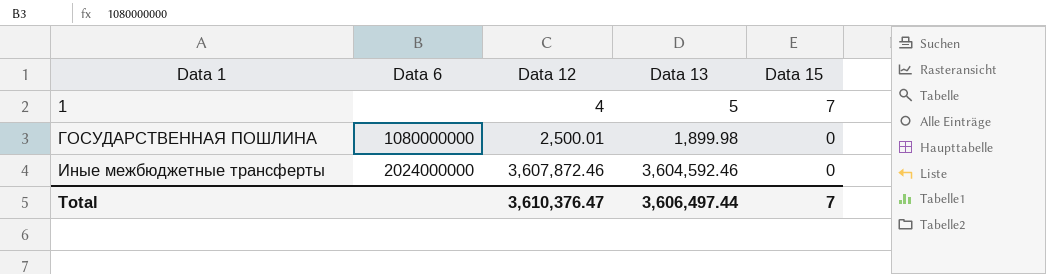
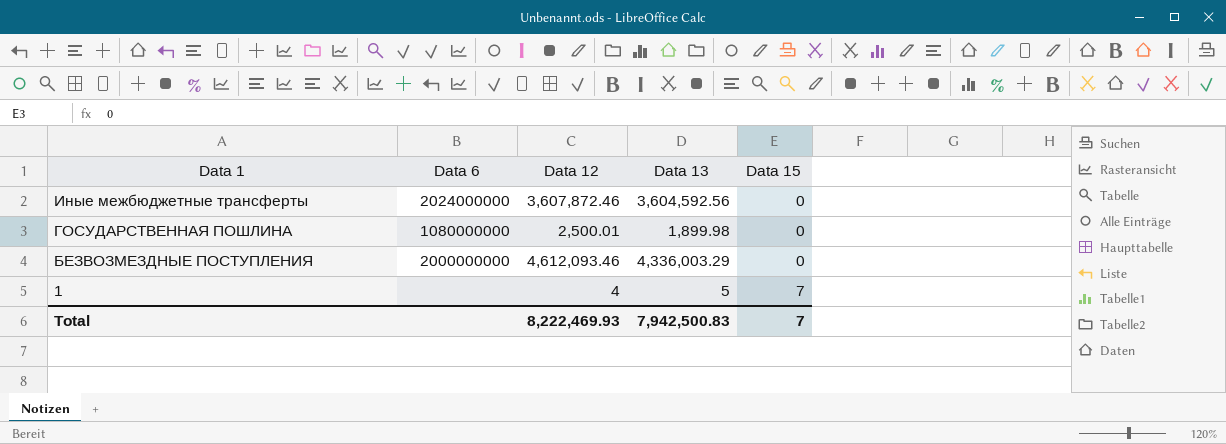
row order: Data 1 ascending -> Data 1 descending
Иные межбюджетные трансферты | Data 13: 3,604,592.46 -> 3,604,592.56
row БЕЗВОЗМЕЗДНЫЕ ПОСТУПЛЕНИЯ: none -> 2000000000 | 4,612,093.46 | 4,336,003.29 | 0
Total | Data 12: 3,610,376.47 -> 8,222,469.93
Total | Data 13: 3,606,497.44 -> 7,942,500.83

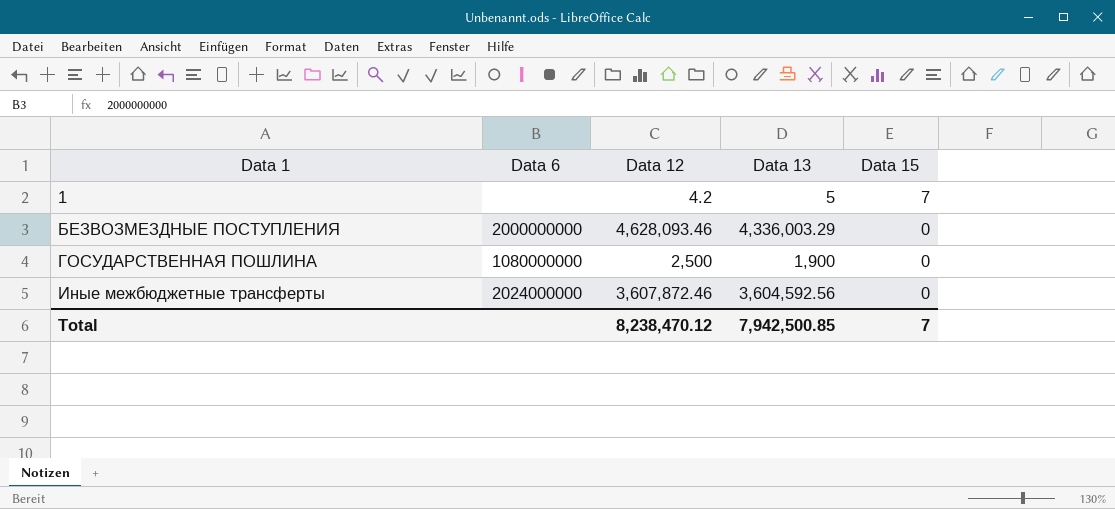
row order: Data 1 descending -> Data 1 ascending
1 | Data 12: 4 -> 4.2
БЕЗВОЗМЕЗДНЫЕ ПОСТУПЛЕНИЯ | Data 12: 4,612,093.46 -> 4,628,093.46
ГОСУДАРСТВЕННАЯ ПОШЛИНА | Data 12: 2,500.01 -> 2,500
ГОСУДАРСТВЕННАЯ ПОШЛИНА | Data 13: 1,899.98 -> 1,900
Total | Data 12: 8,222,469.93 -> 8,238,470.12
Total | Data 13: 7,942,500.83 -> 7,942,500.85

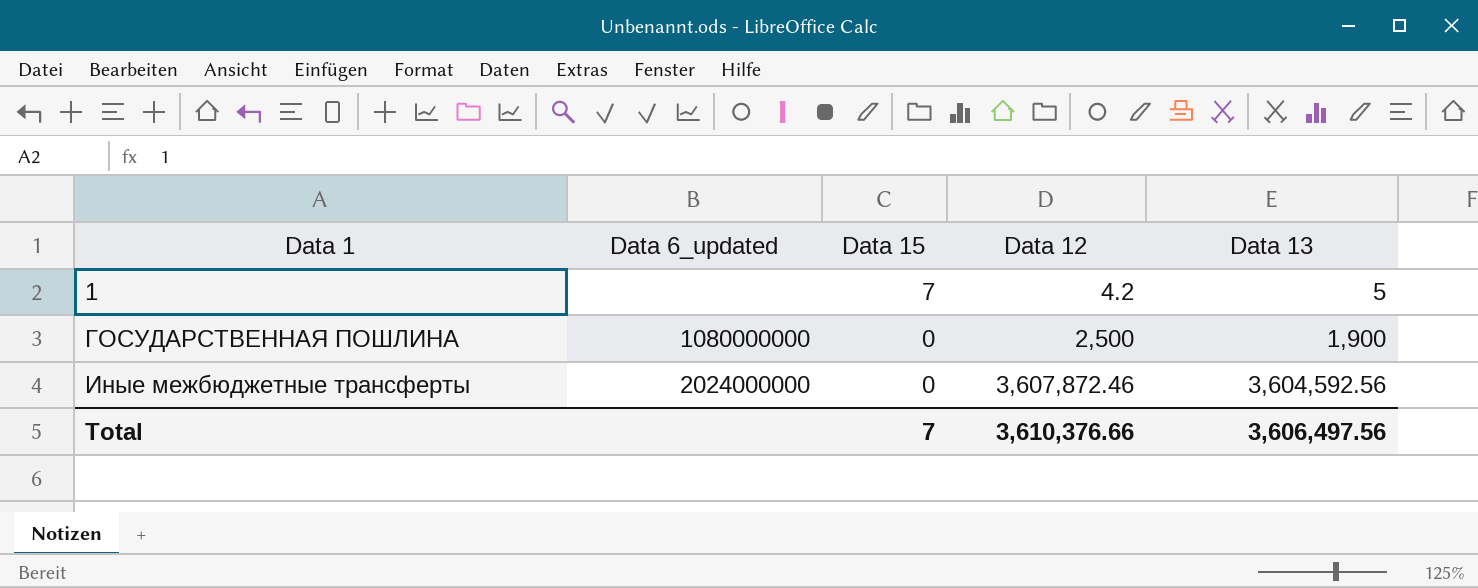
column name: Data 6 -> Data 6_updated
column Data 15 | position: 5 -> 3
row БЕЗВОЗМЕЗДНЫЕ ПОСТУПЛЕНИЯ: 2000000000 | 4,628,093.46 | 4,336,003.29 | 0 -> none
Total | Data 12: 8,238,470.12 -> 3,610,376.66
Total | Data 13: 7,942,500.85 -> 3,606,497.56

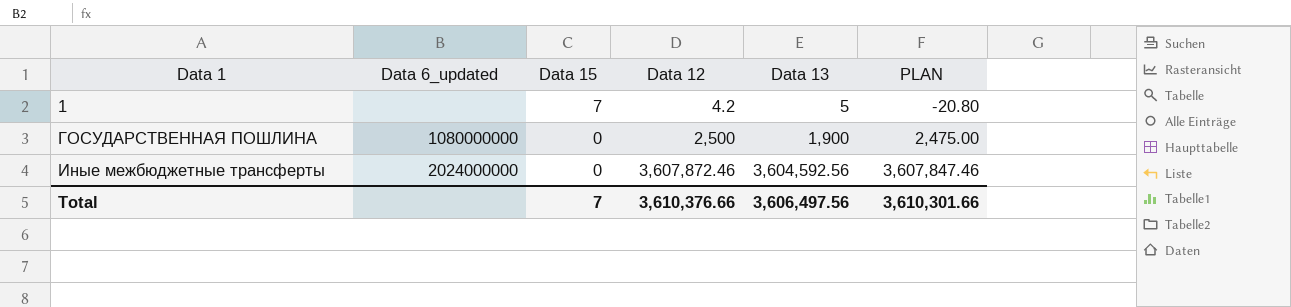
column PLAN | formula: none -> [Data 12] - 25

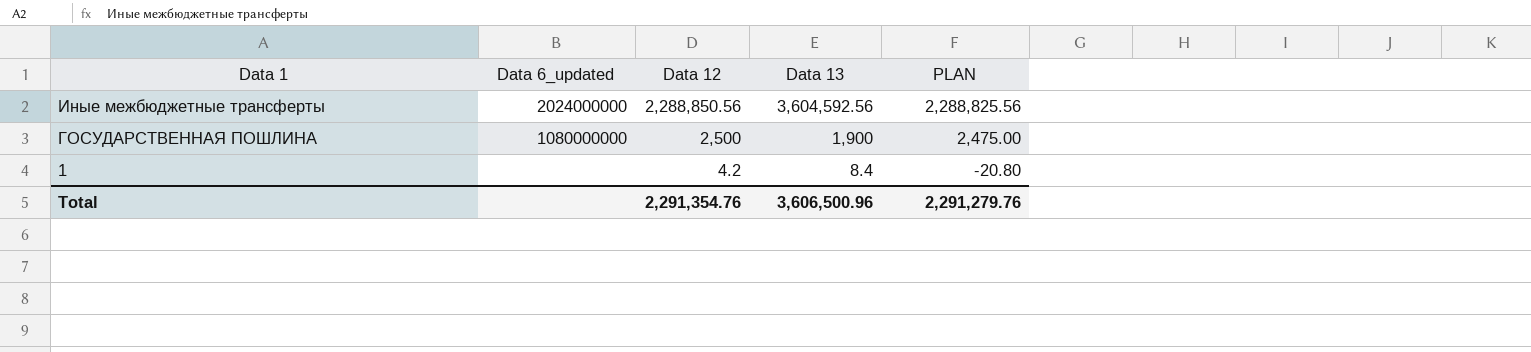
row order: Data 1 ascending -> Data 1 descending
column Data 15 | position: 3 -> none
Иные межбюджетные трансферты | Data 12: 3,607,872.46 -> 2,288,850.56
Иные межбюджетные трансферты | PLAN: 3,607,847.46 -> 2,288,825.56
1 | Data 13: 5 -> 8.4
Total | Data 12: 3,610,376.66 -> 2,291,354.76
Total | Data 13: 3,606,497.56 -> 3,606,500.96
Total | PLAN: 3,610,301.66 -> 2,291,279.76

